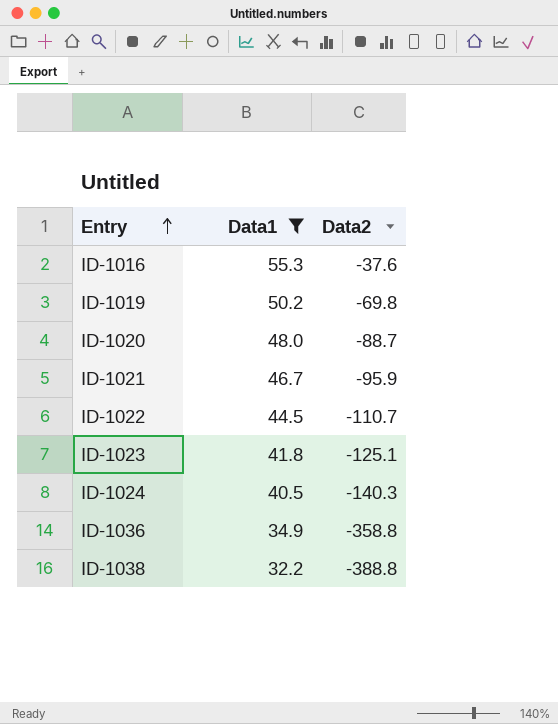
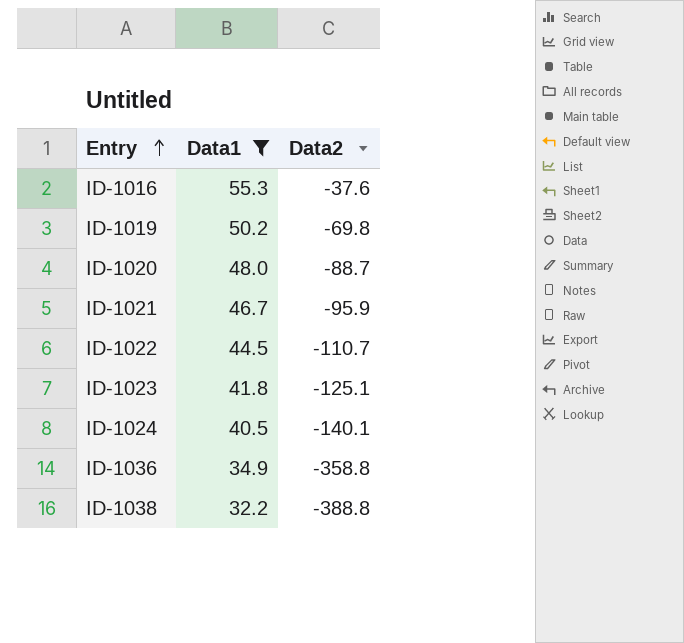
ID-1024 | Data2: -140.3 -> -140.1

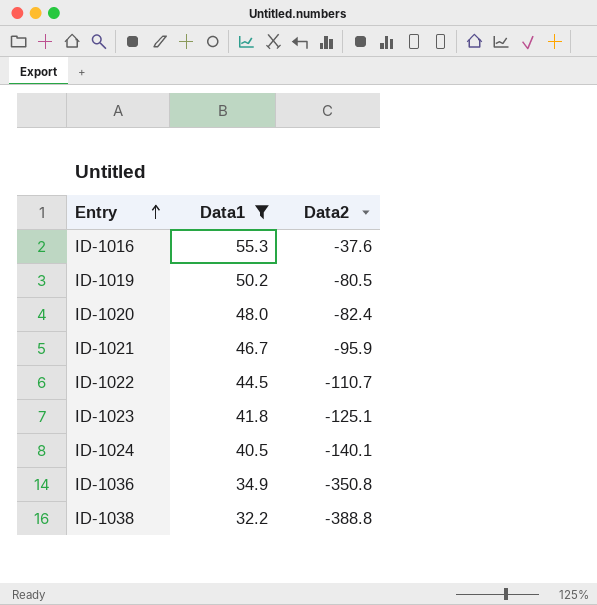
ID-1019 | Data2: -69.8 -> -80.5
ID-1020 | Data2: -88.7 -> -82.4
ID-1036 | Data2: -358.8 -> -350.8

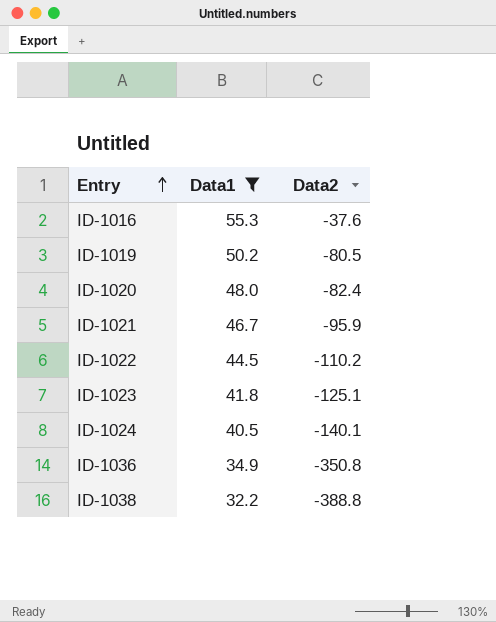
ID-1022 | Data2: -110.7 -> -110.2

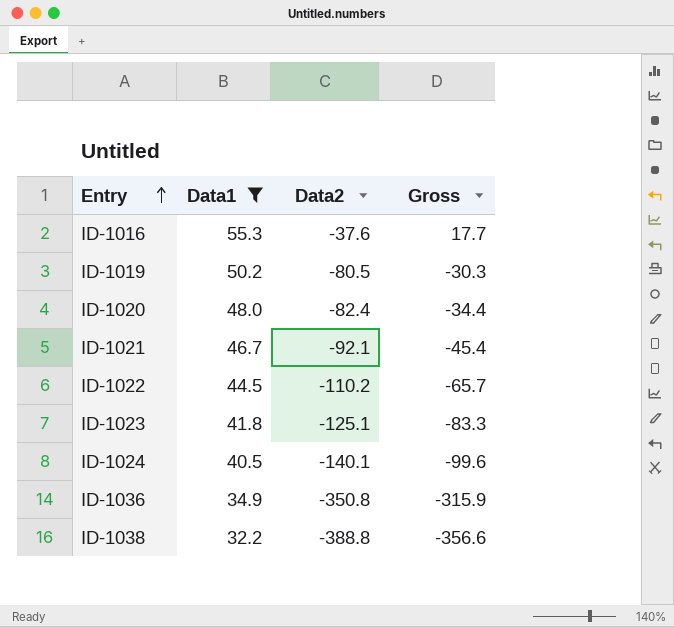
column Gross | formula: none -> [Data1] + [Data2]
ID-1021 | Data2: -95.9 -> -92.1

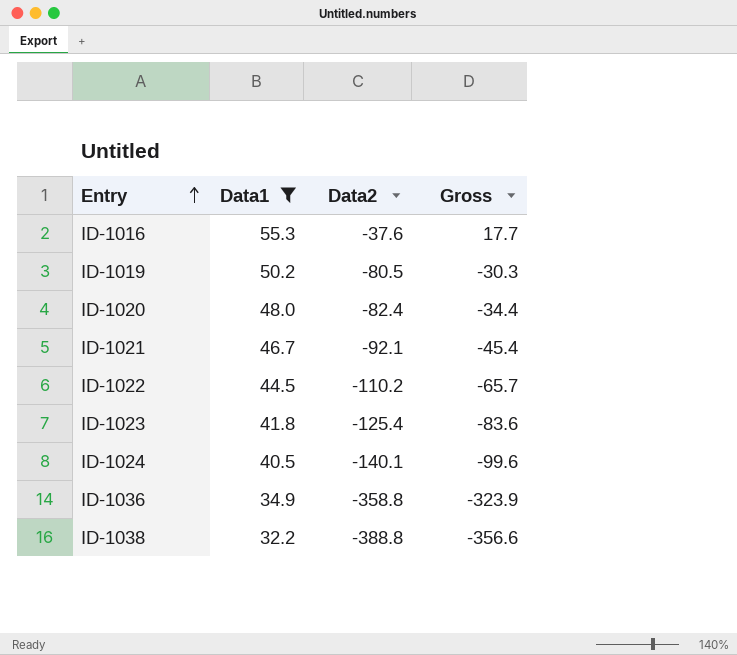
ID-1023 | Data2: -125.1 -> -125.4
ID-1023 | Gross: -83.3 -> -83.6
ID-1036 | Data2: -350.8 -> -358.8
ID-1036 | Gross: -315.9 -> -323.9

